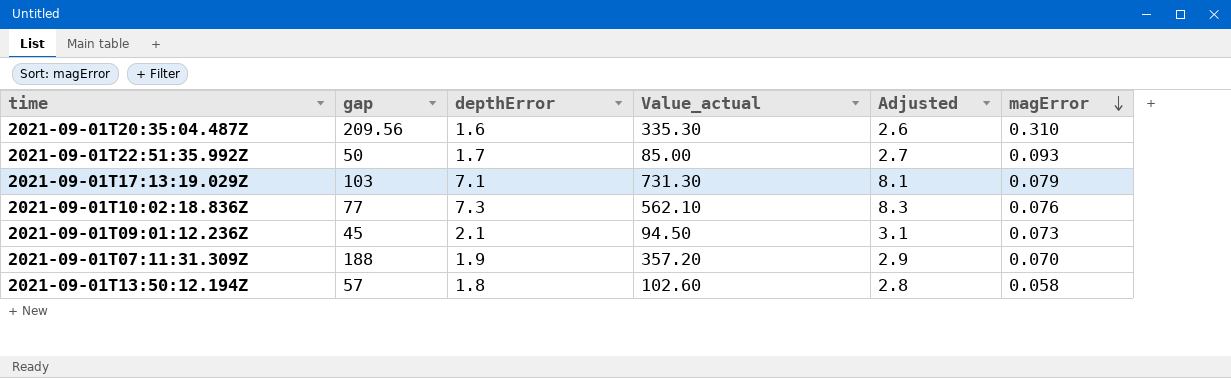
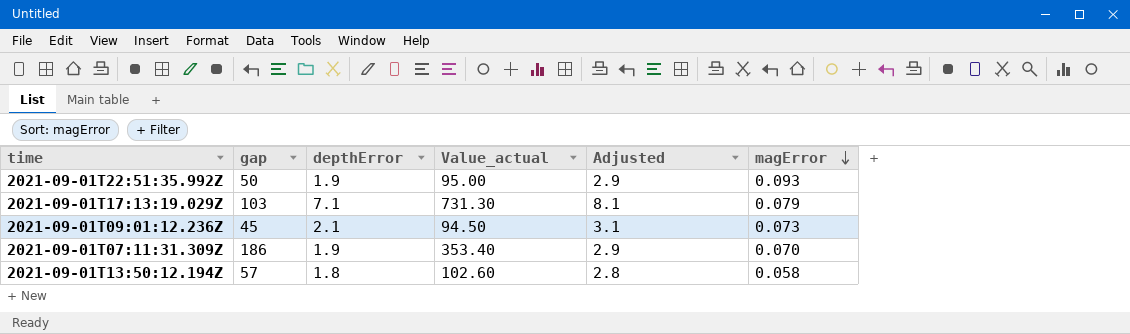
row 2021-09-01T20:35:04.487Z: 209.56 | 1.6 | 335.30 | 2.6 | 0.310 -> none
row 2021-09-01T10:02:18.836Z: 77 | 7.3 | 562.10 | 8.3 | 0.076 -> none
2021-09-01T22:51:35.992Z | depthError: 1.7 -> 1.9
2021-09-01T22:51:35.992Z | Value_actual: 85.00 -> 95.00
2021-09-01T22:51:35.992Z | Adjusted: 2.7 -> 2.9
2021-09-01T07:11:31.309Z | gap: 188 -> 186
2021-09-01T07:11:31.309Z | Value_actual: 357.20 -> 353.40

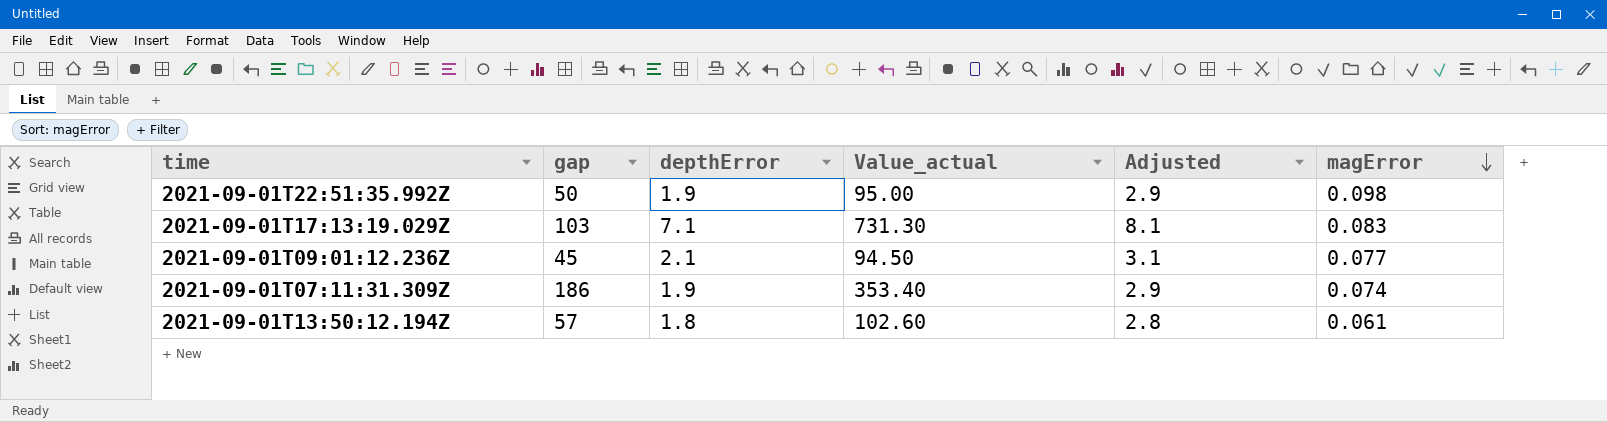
2021-09-01T22:51:35.992Z | magError: 0.093 -> 0.098
2021-09-01T17:13:19.029Z | magError: 0.079 -> 0.083
2021-09-01T09:01:12.236Z | magError: 0.073 -> 0.077
2021-09-01T07:11:31.309Z | magError: 0.070 -> 0.074
2021-09-01T13:50:12.194Z | magError: 0.058 -> 0.061

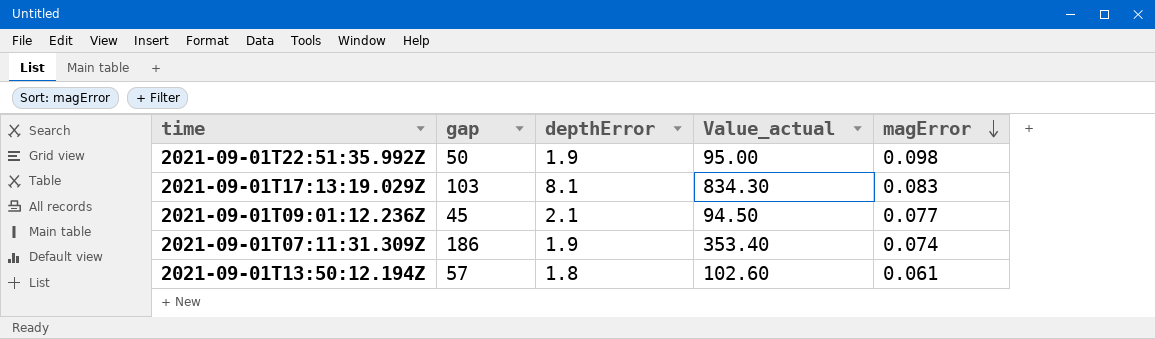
column Adjusted | formula: [depthError] + 1 -> none
2021-09-01T17:13:19.029Z | depthError: 7.1 -> 8.1
2021-09-01T17:13:19.029Z | Value_actual: 731.30 -> 834.30

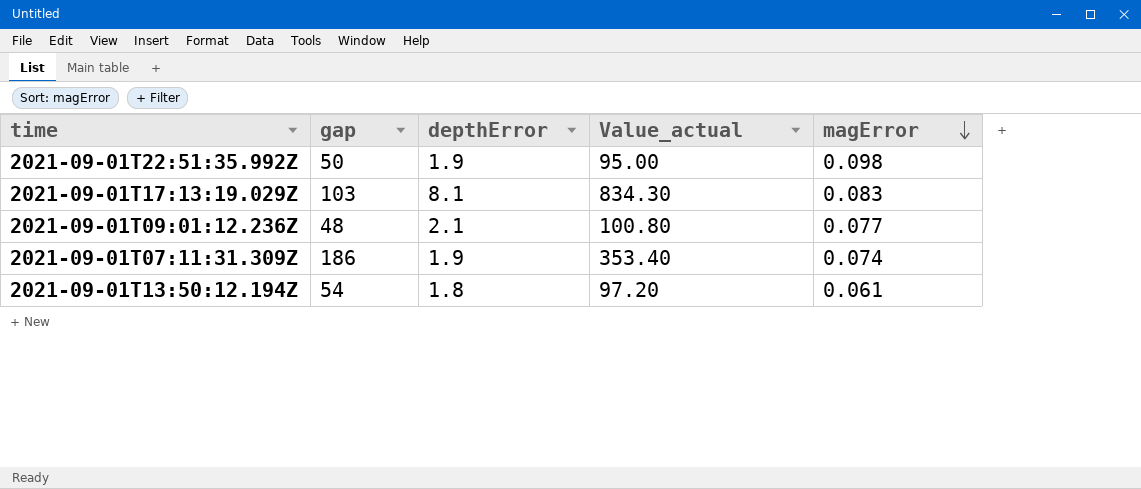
2021-09-01T09:01:12.236Z | gap: 45 -> 48
2021-09-01T09:01:12.236Z | Value_actual: 94.50 -> 100.80
2021-09-01T13:50:12.194Z | gap: 57 -> 54
2021-09-01T13:50:12.194Z | Value_actual: 102.60 -> 97.20

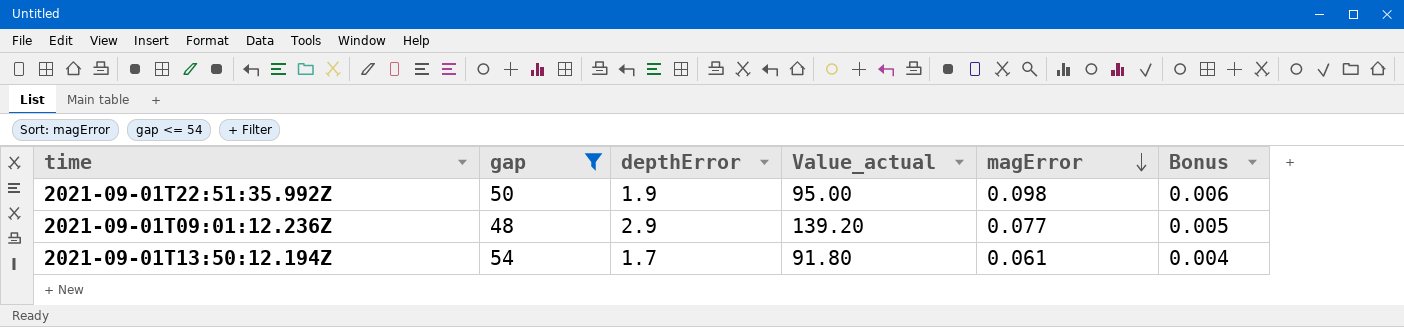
filter: none -> gap <= 54
column Bonus | formula: none -> [magError] * 0.06
2021-09-01T09:01:12.236Z | depthError: 2.1 -> 2.9
2021-09-01T09:01:12.236Z | Value_actual: 100.80 -> 139.20
2021-09-01T13:50:12.194Z | depthError: 1.8 -> 1.7
2021-09-01T13:50:12.194Z | Value_actual: 97.20 -> 91.80

